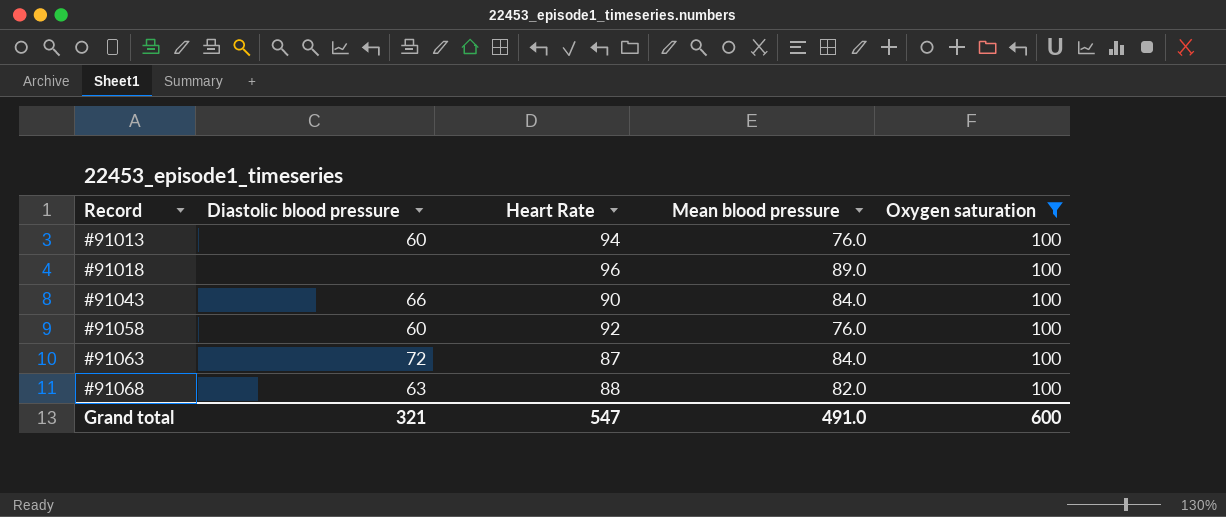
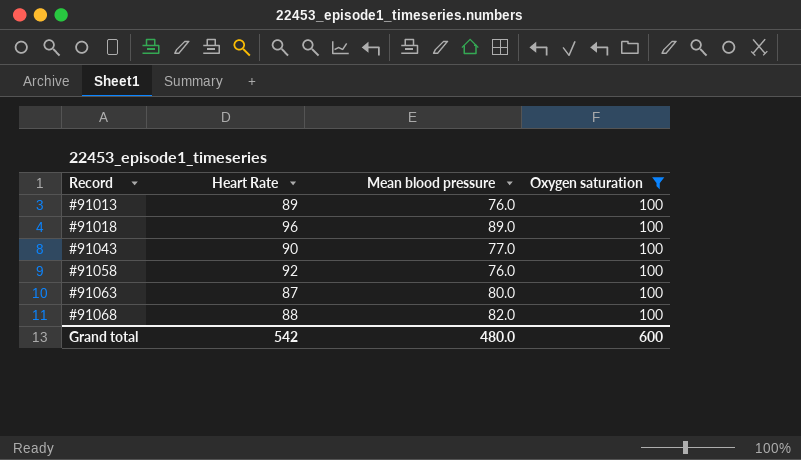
column Diastolic blood pressure | position: 2 -> none
#91013 | Heart Rate: 94 -> 89
#91043 | Mean blood pressure: 84.0 -> 77.0
#91063 | Mean blood pressure: 84.0 -> 80.0
Grand total | Heart Rate: 547 -> 542
Grand total | Mean blood pressure: 491.0 -> 480.0

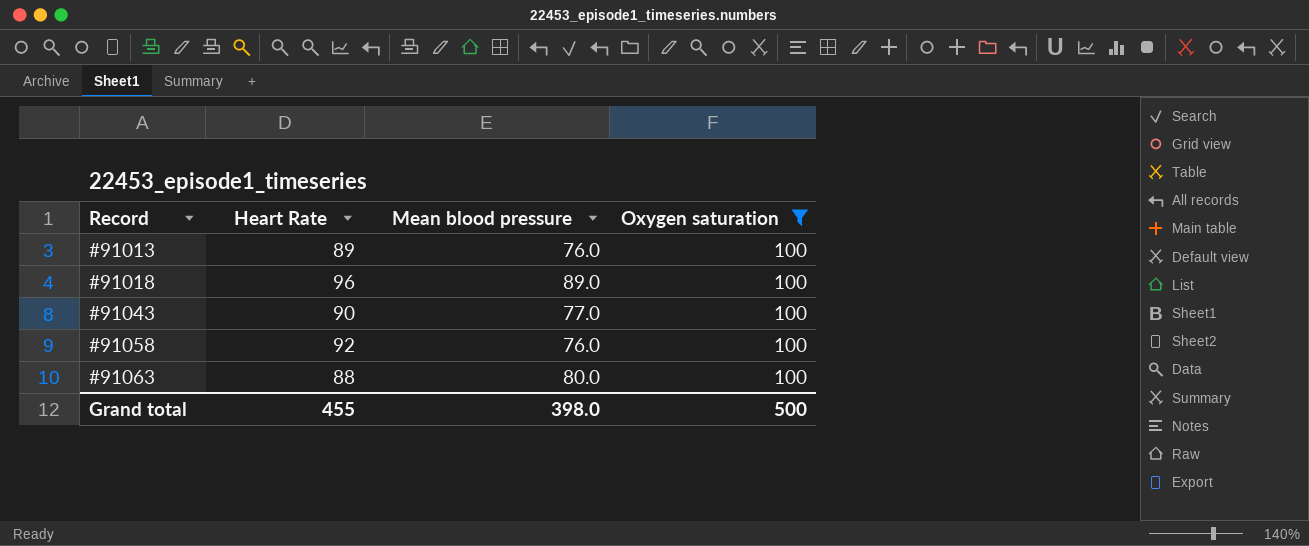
row #91068: 88 | 82.0 | 100 -> none
#91063 | Heart Rate: 87 -> 88
Grand total | Heart Rate: 542 -> 455
Grand total | Mean blood pressure: 480.0 -> 398.0
Grand total | Oxygen saturation: 600 -> 500

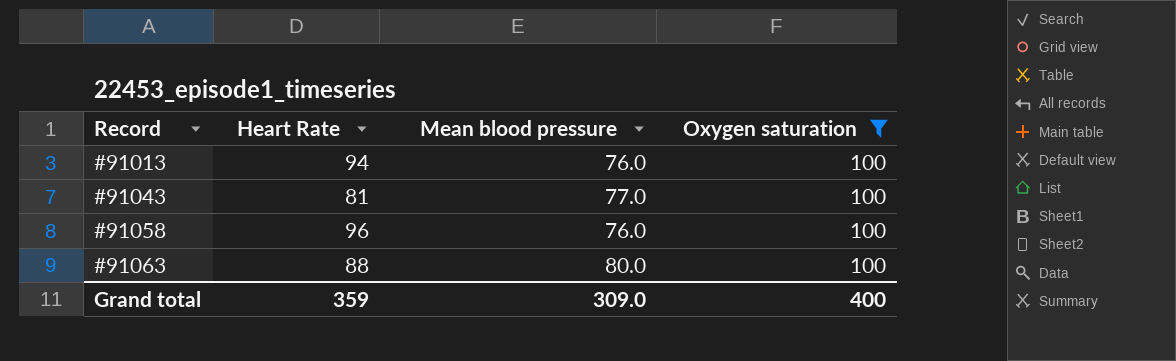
row #91018: 96 | 89.0 | 100 -> none
#91013 | Heart Rate: 89 -> 94
#91043 | Heart Rate: 90 -> 81
#91058 | Heart Rate: 92 -> 96
Grand total | Heart Rate: 455 -> 359
Grand total | Mean blood pressure: 398.0 -> 309.0
Grand total | Oxygen saturation: 500 -> 400

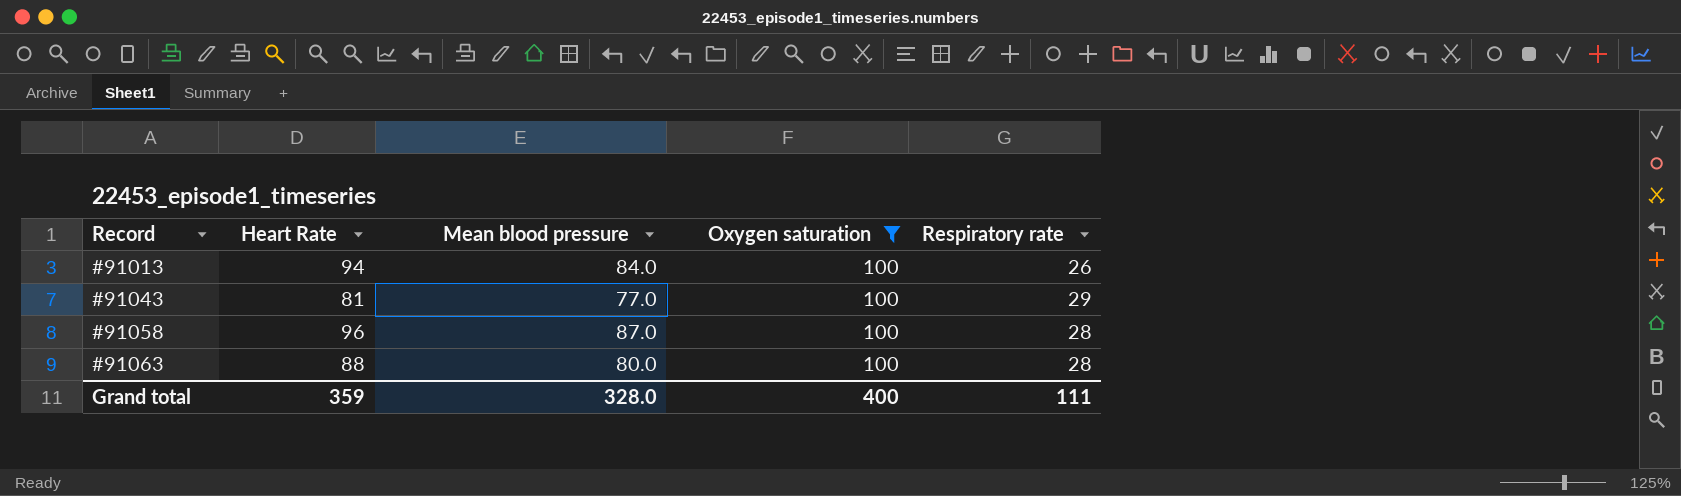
column Respiratory rate | position: none -> 5
#91013 | Mean blood pressure: 76.0 -> 84.0
#91058 | Mean blood pressure: 76.0 -> 87.0
Grand total | Mean blood pressure: 309.0 -> 328.0

